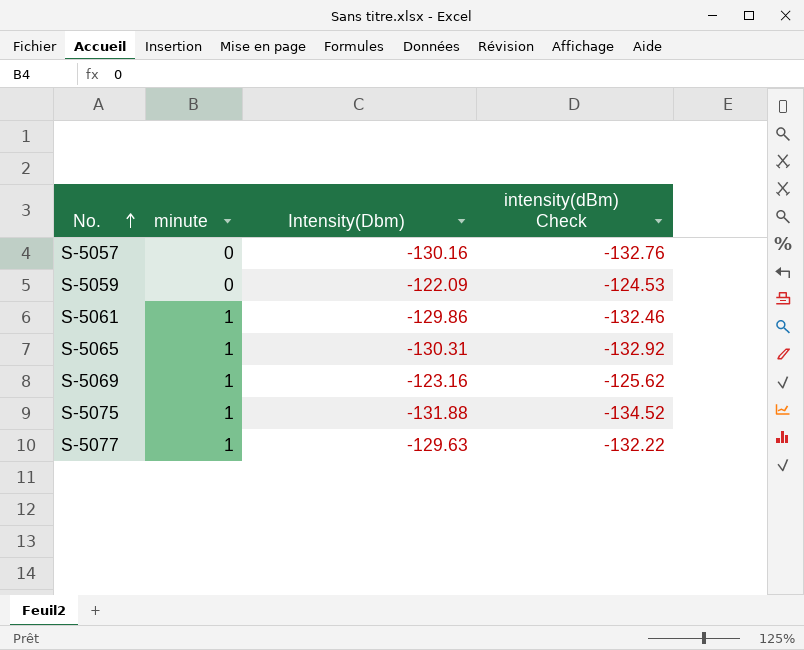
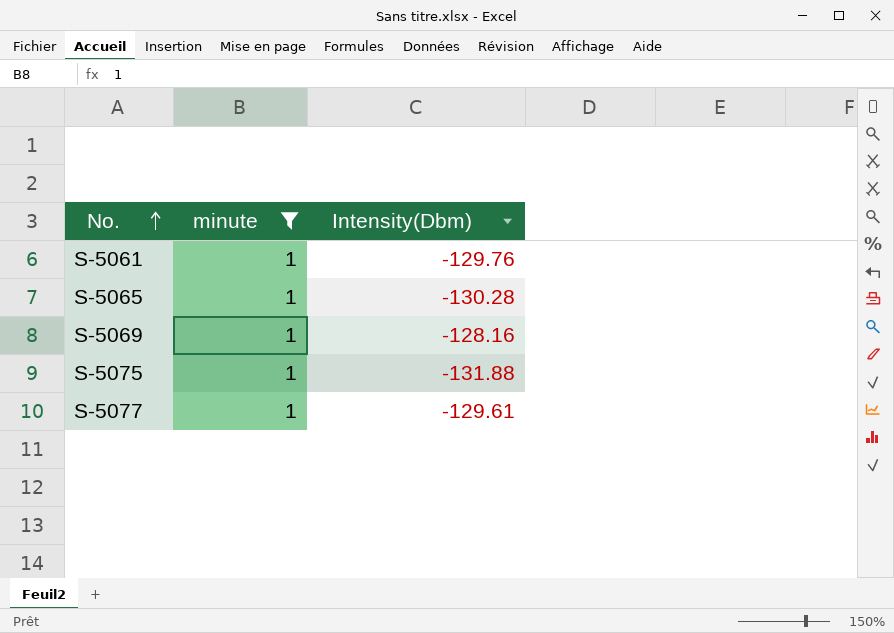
filter: none -> minute = 1
column intensity(dBm) Check | formula: [Intensity(Dbm)] * 1.02 -> none
S-5061 | Intensity(Dbm): -129.86 -> -129.76
S-5065 | Intensity(Dbm): -130.31 -> -130.28
S-5069 | Intensity(Dbm): -123.16 -> -128.16
S-5077 | Intensity(Dbm): -129.63 -> -129.61

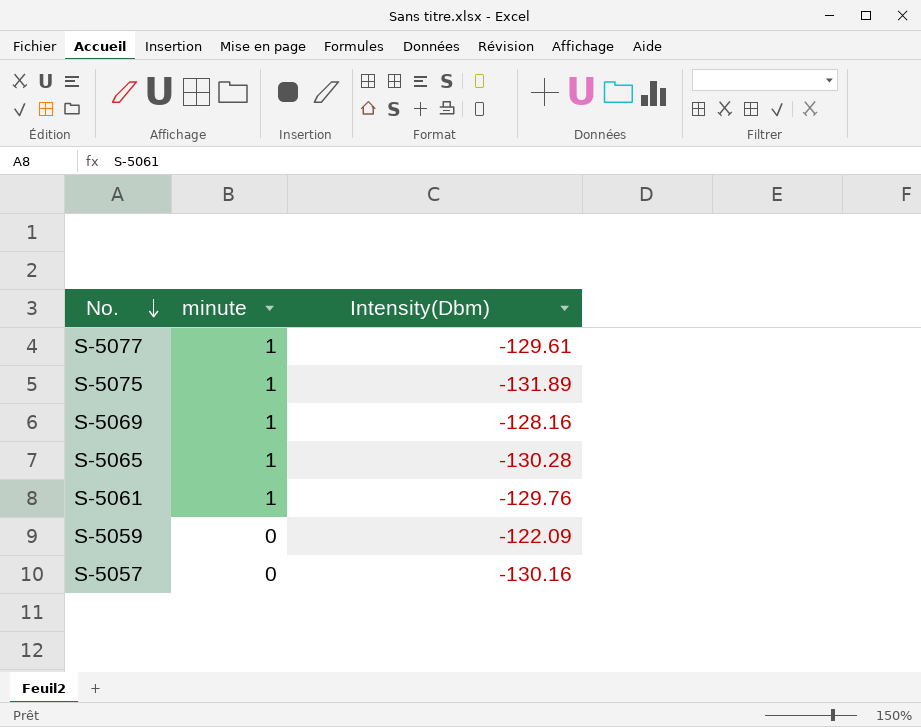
filter: minute = 1 -> none
row order: No. ascending -> No. descending
S-5075 | Intensity(Dbm): -131.88 -> -131.89

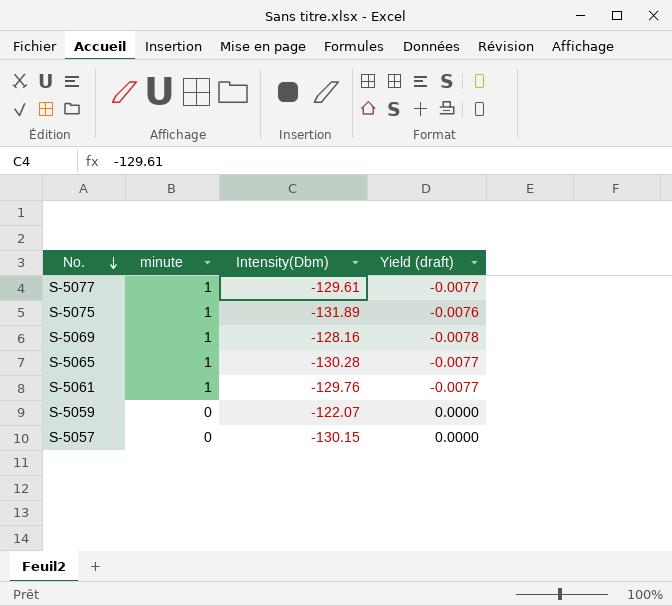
column Yield (draft) | formula: none -> [minute] / [Intensity(Dbm)]
S-5059 | Intensity(Dbm): -122.09 -> -122.07
S-5057 | Intensity(Dbm): -130.16 -> -130.15

